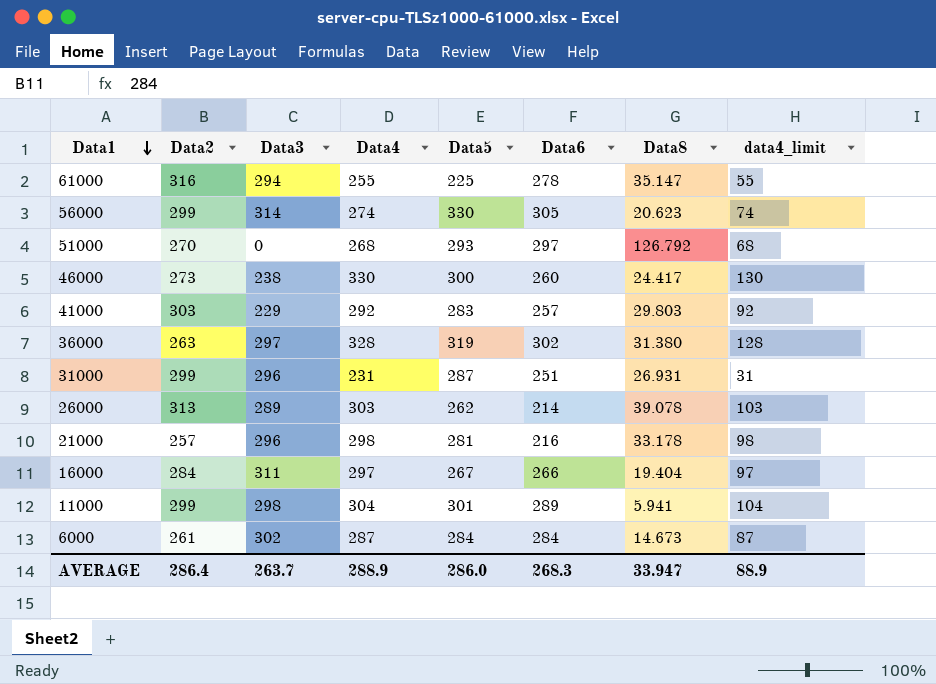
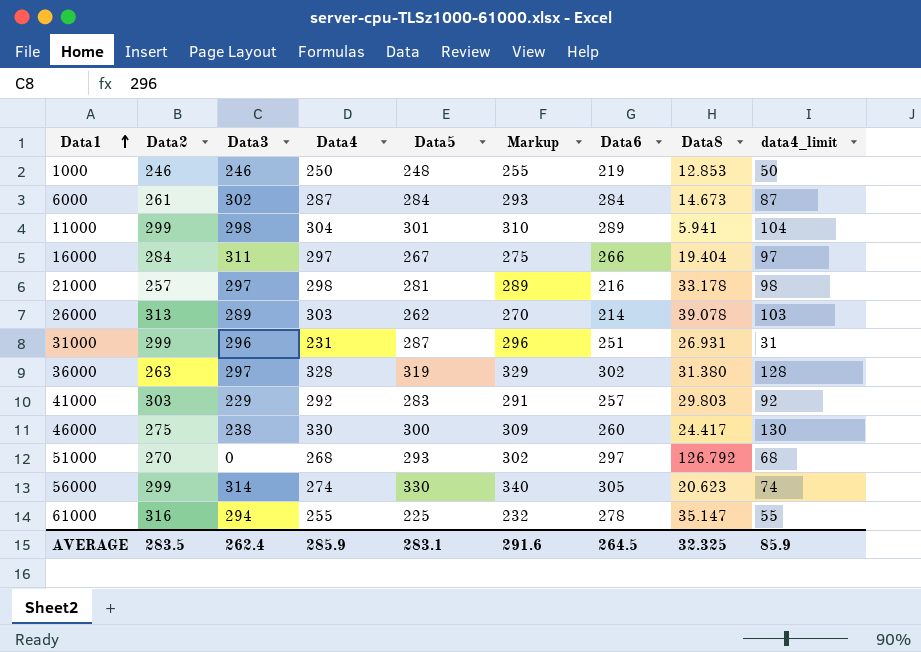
row order: Data1 descending -> Data1 ascending
column Markup | formula: none -> [Data5] * 1.03
row 1000: none -> 246 | 246 | 250 | 248 | 255 | 219 | 12.853 | 50
21000 | Data3: 296 -> 297
46000 | Data2: 273 -> 275
AVERAGE | Data2: 286.4 -> 283.5
AVERAGE | Data3: 263.7 -> 262.4
AVERAGE | Data4: 288.9 -> 285.9
AVERAGE | Data5: 286.0 -> 283.1
AVERAGE | Data6: 268.3 -> 264.5
AVERAGE | Data8: 33.947 -> 32.325
AVERAGE | data4_limit: 88.9 -> 85.9

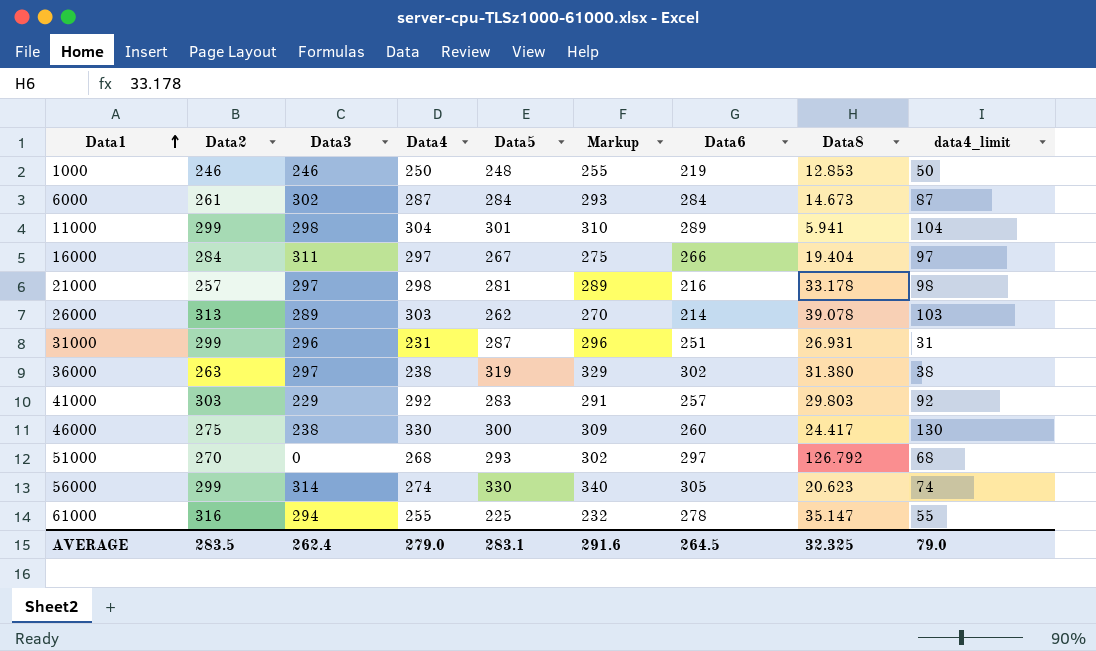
36000 | Data4: 328 -> 238
36000 | data4_limit: 128 -> 38
AVERAGE | Data4: 285.9 -> 279.0
AVERAGE | data4_limit: 85.9 -> 79.0

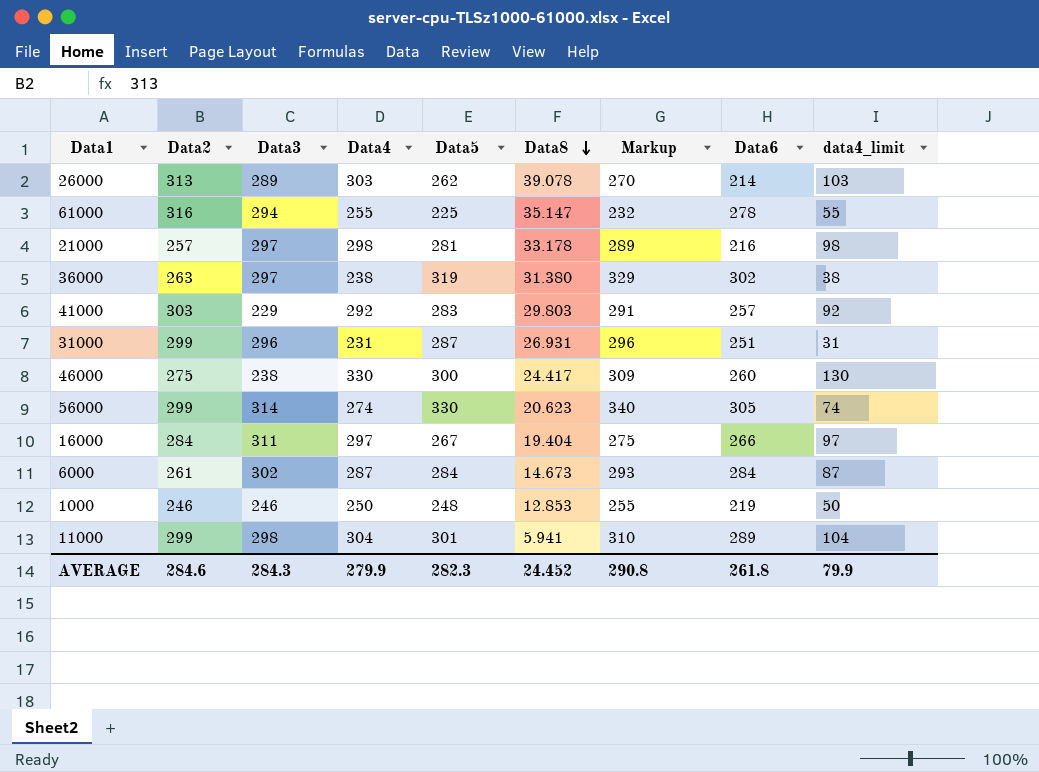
row order: Data1 ascending -> Data8 descending
column Data8 | position: 8 -> 6
row 51000: 270 | 0 | 268 | 293 | 302 | 297 | 126.792 | 68 -> none
AVERAGE | Data2: 283.5 -> 284.6
AVERAGE | Data3: 262.4 -> 284.3
AVERAGE | Data4: 279.0 -> 279.9
AVERAGE | Data5: 283.1 -> 282.3
AVERAGE | Data8: 32.325 -> 24.452
AVERAGE | Markup: 291.6 -> 290.8
AVERAGE | Data6: 264.5 -> 261.8
AVERAGE | data4_limit: 79.0 -> 79.9

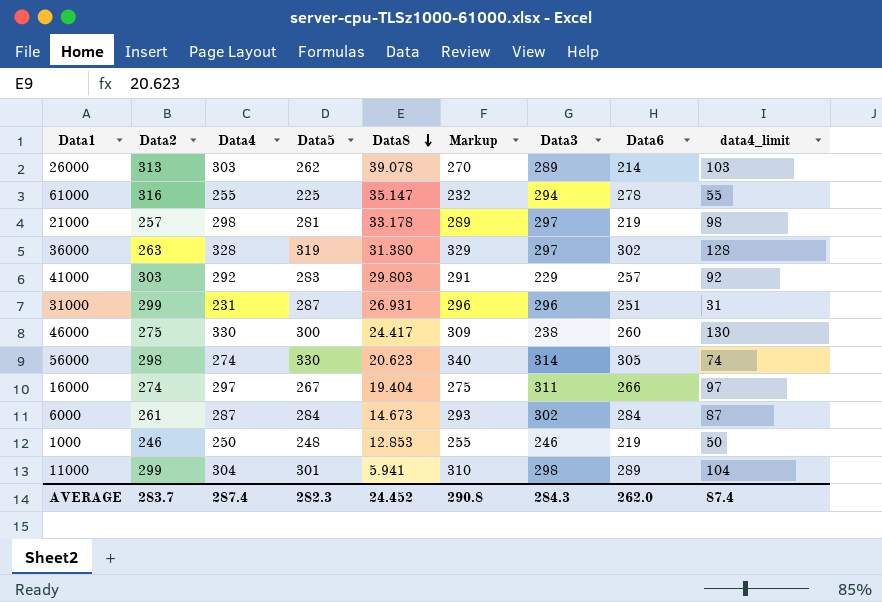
column Data3 | position: 3 -> 7
21000 | Data6: 216 -> 219
36000 | Data4: 238 -> 328
36000 | data4_limit: 38 -> 128
56000 | Data2: 299 -> 298
16000 | Data2: 284 -> 274
AVERAGE | Data2: 284.6 -> 283.7
AVERAGE | Data4: 279.9 -> 287.4
AVERAGE | Data6: 261.8 -> 262.0
AVERAGE | data4_limit: 79.9 -> 87.4

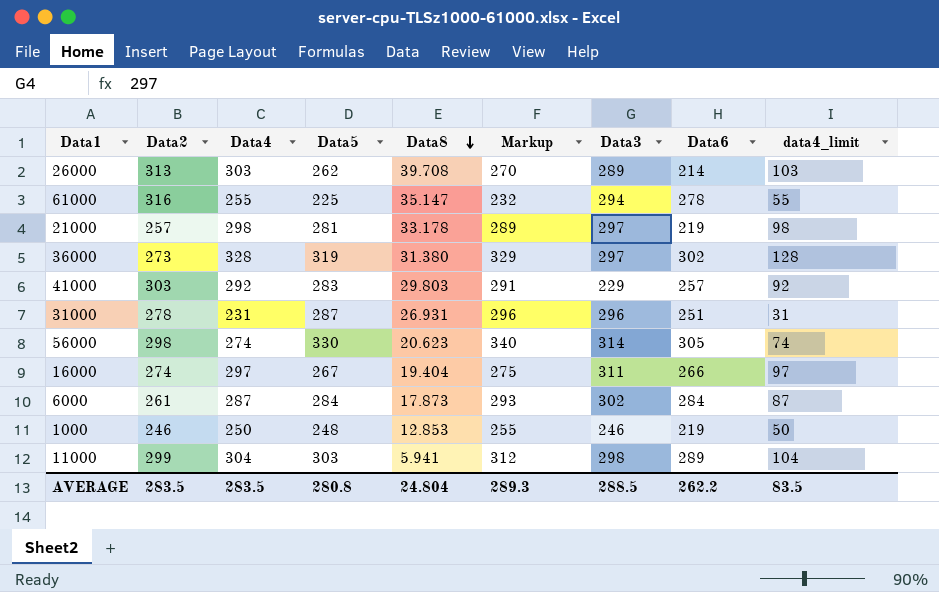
row 46000: 275 | 330 | 300 | 24.417 | 309 | 238 | 260 | 130 -> none
26000 | Data8: 39.078 -> 39.708
36000 | Data2: 263 -> 273
31000 | Data2: 299 -> 278
6000 | Data8: 14.673 -> 17.873
11000 | Data5: 301 -> 303
11000 | Markup: 310 -> 312
AVERAGE | Data2: 283.7 -> 283.5
AVERAGE | Data4: 287.4 -> 283.5
AVERAGE | Data5: 282.3 -> 280.8
AVERAGE | Data8: 24.452 -> 24.804
AVERAGE | Markup: 290.8 -> 289.3
AVERAGE | Data3: 284.3 -> 288.5
AVERAGE | Data6: 262.0 -> 262.2
AVERAGE | data4_limit: 87.4 -> 83.5

